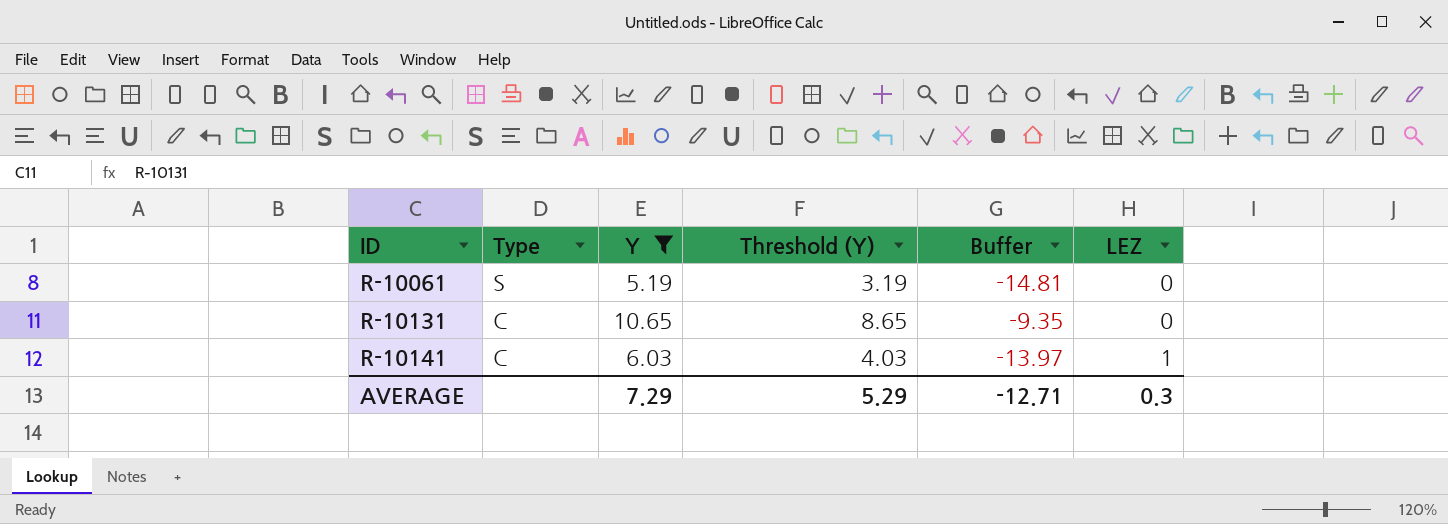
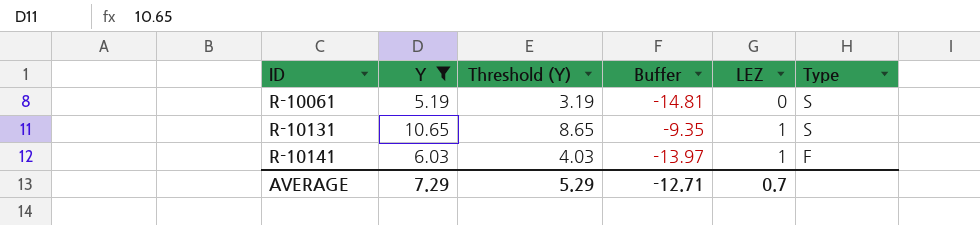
column Type | position: 2 -> 6
R-10131 | LEZ: 0 -> 1
R-10131 | Type: C -> S
R-10141 | Type: C -> F
AVERAGE | LEZ: 0.3 -> 0.7

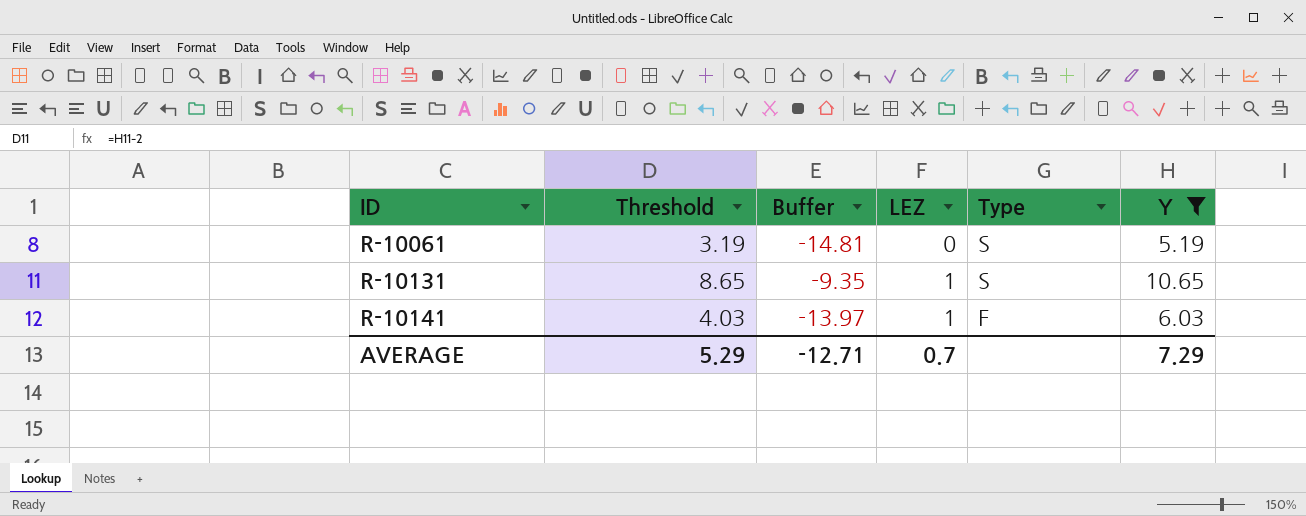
column name: Threshold (Y) -> Threshold
column Y | position: 2 -> 6

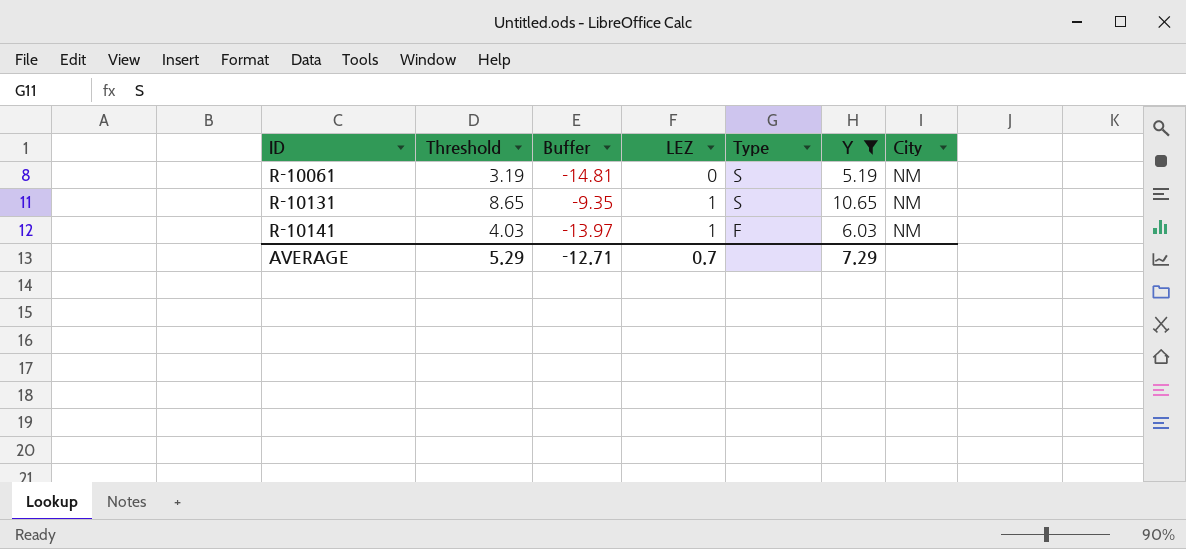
column City | position: none -> 7

